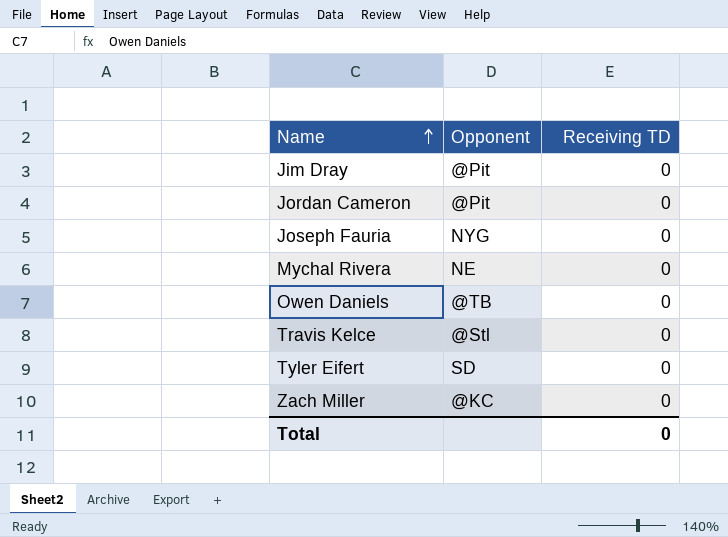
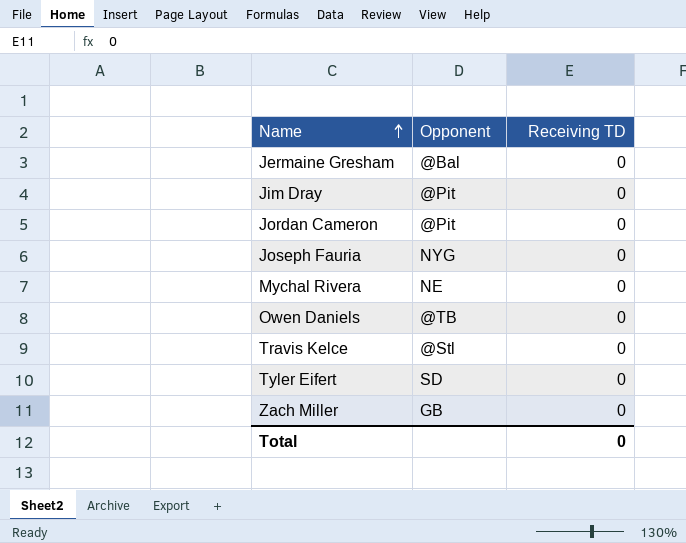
row Jermaine Gresham: none -> @Bal | 0
Zach Miller | Opponent: @KC -> GB

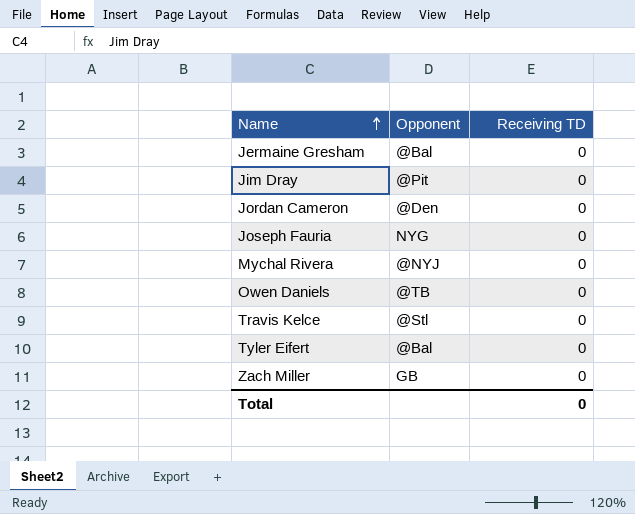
Jordan Cameron | Opponent: @Pit -> @Den
Mychal Rivera | Opponent: NE -> @NYJ
Tyler Eifert | Opponent: SD -> @Bal

